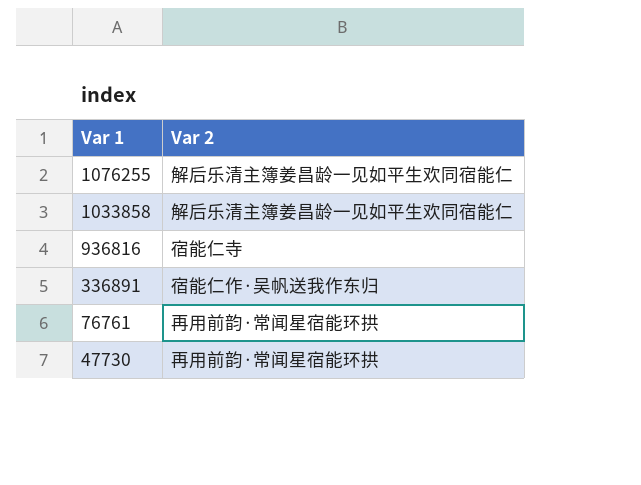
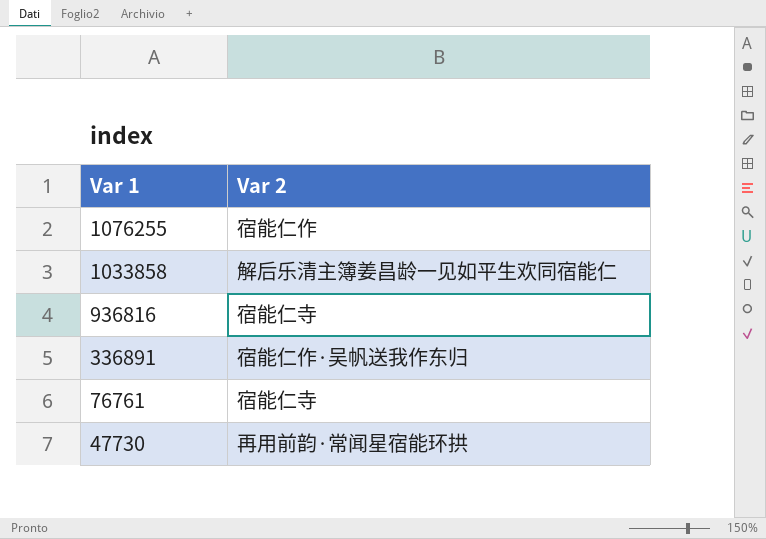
1076255 | Var 2: 解后乐清主簿姜昌龄一见如平生欢同宿能仁 -> 宿能仁作
76761 | Var 2: 再用前韵·常闻星宿能环拱 -> 宿能仁寺

